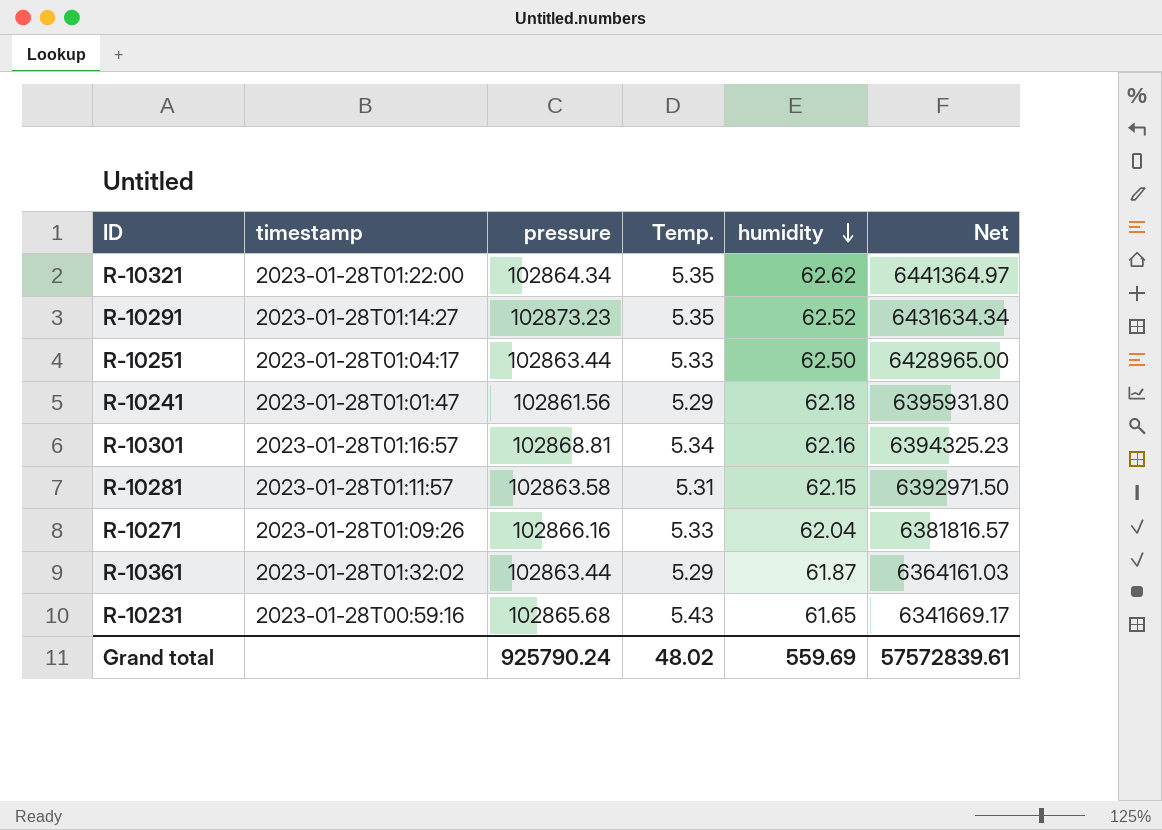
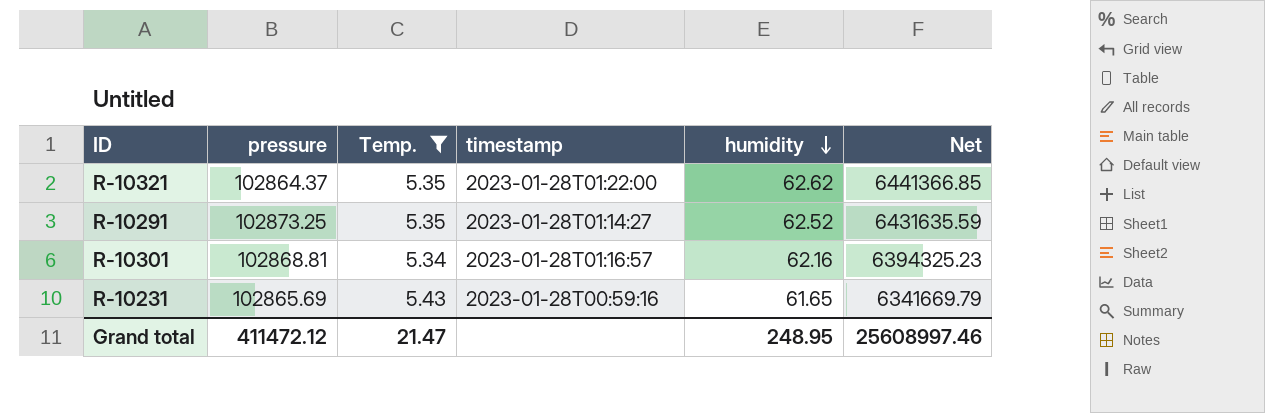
filter: none -> Temp. >= 5.34
column timestamp | position: 2 -> 4
R-10321 | pressure: 102864.34 -> 102864.37
R-10321 | Net: 6441364.97 -> 6441366.85
R-10291 | pressure: 102873.23 -> 102873.25
R-10291 | Net: 6431634.34 -> 6431635.59
R-10231 | pressure: 102865.68 -> 102865.69
R-10231 | Net: 6341669.17 -> 6341669.79
Grand total | pressure: 925790.24 -> 411472.12
Grand total | Temp.: 48.02 -> 21.47
Grand total | humidity: 559.69 -> 248.95
Grand total | Net: 57572839.61 -> 25608997.46

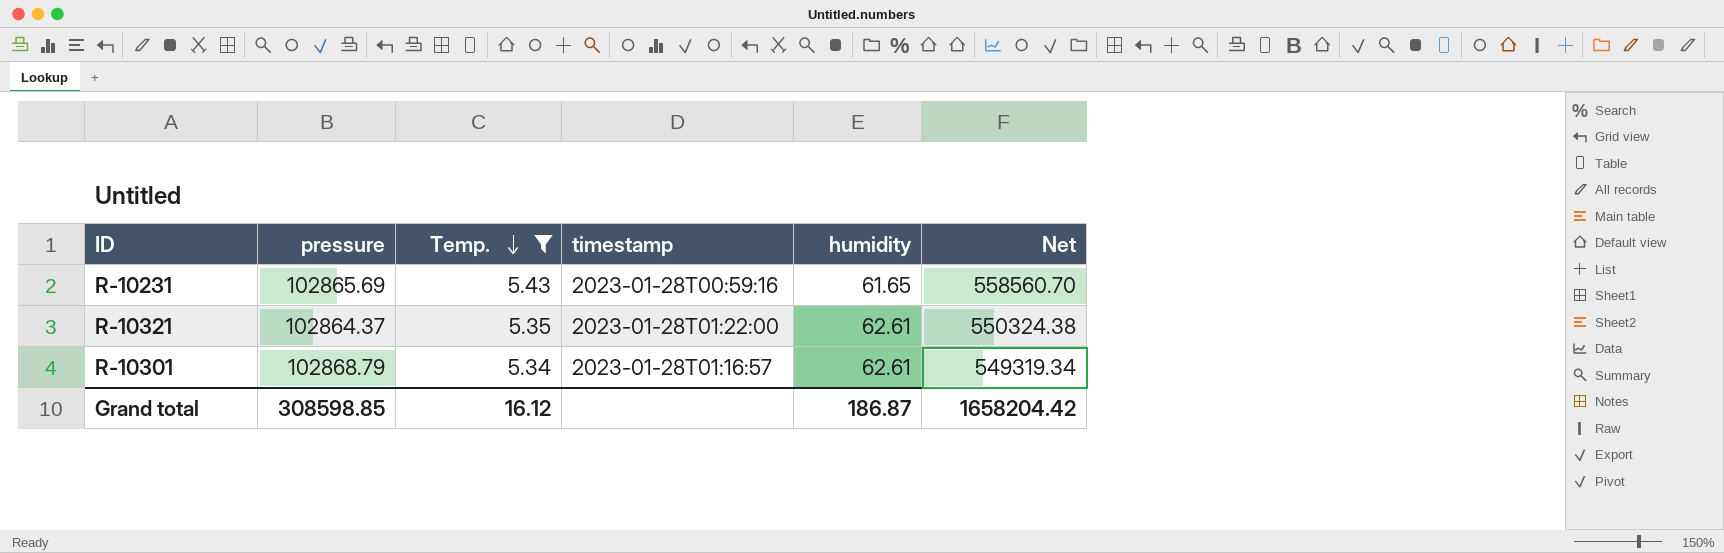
row order: humidity descending -> Temp. descending
column Net | formula: [pressure] * [humidity] -> [pressure] * [Temp.]
row R-10291: 102873.25 | 5.35 | 2023-01-28T01:14:27 | 62.52 | 6431635.59 -> none
R-10321 | humidity: 62.62 -> 62.61
R-10301 | pressure: 102868.81 -> 102868.79
R-10301 | humidity: 62.16 -> 62.61
Grand total | pressure: 411472.12 -> 308598.85
Grand total | Temp.: 21.47 -> 16.12
Grand total | humidity: 248.95 -> 186.87
Grand total | Net: 25608997.46 -> 1658204.42

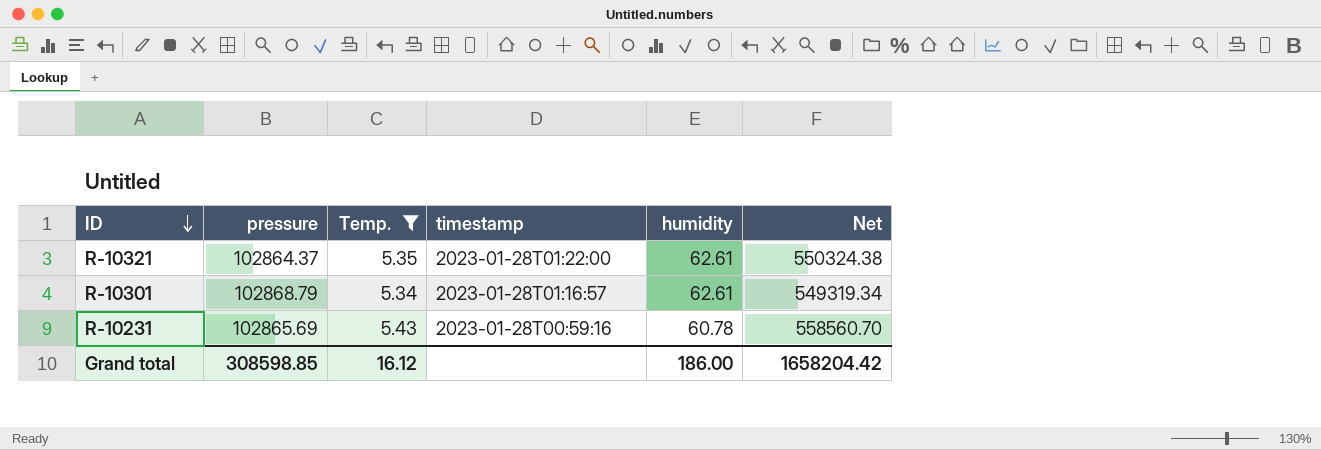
row order: Temp. descending -> ID descending
R-10231 | humidity: 61.65 -> 60.78
Grand total | humidity: 186.87 -> 186.00

